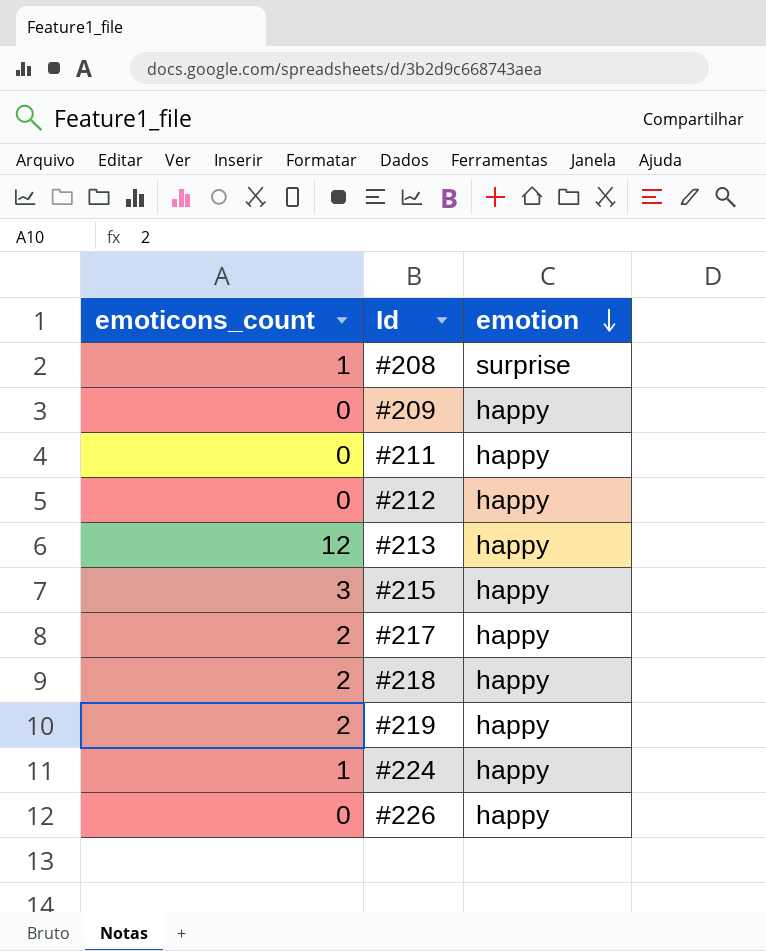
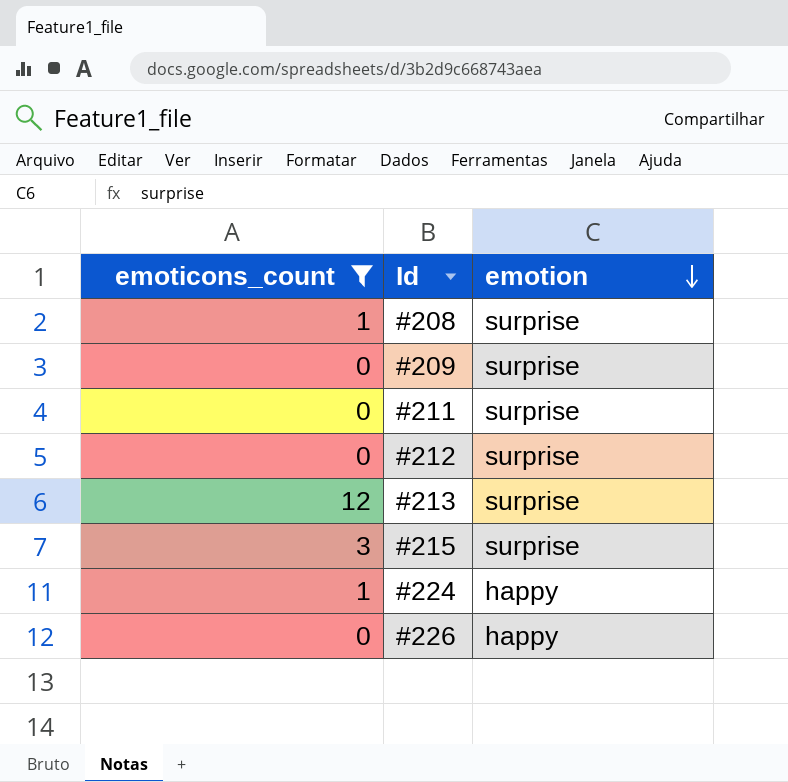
filter: none -> emoticons_count != 2
#209 | emotion: happy -> surprise
#211 | emotion: happy -> surprise
#212 | emotion: happy -> surprise
#213 | emotion: happy -> surprise
#215 | emotion: happy -> surprise

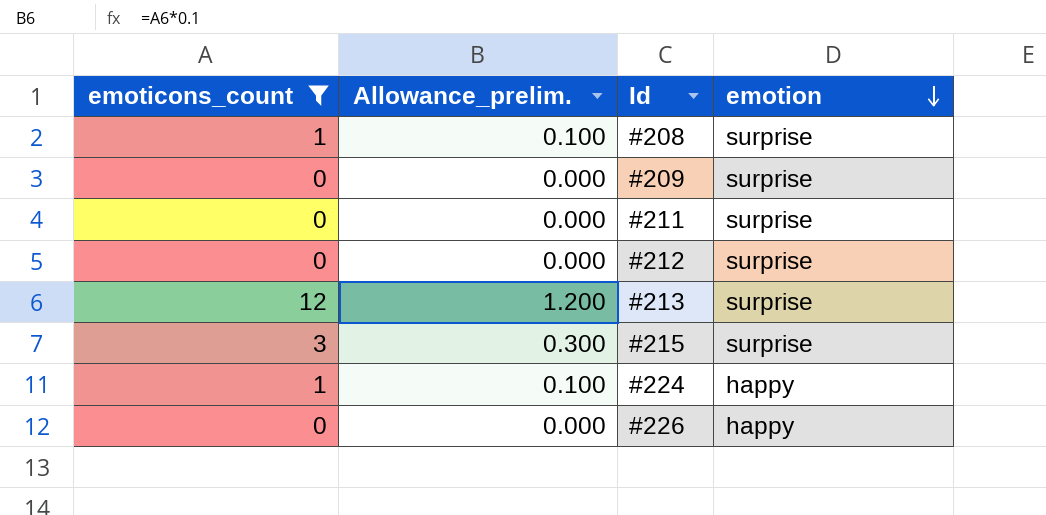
column Allowance_prelim. | formula: none -> [emoticons_count] * 0.1

